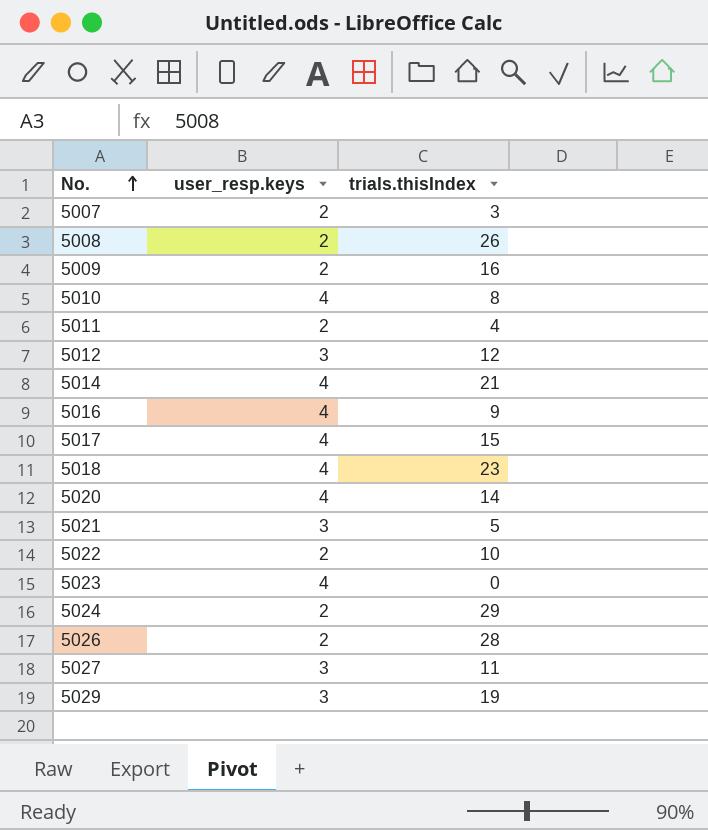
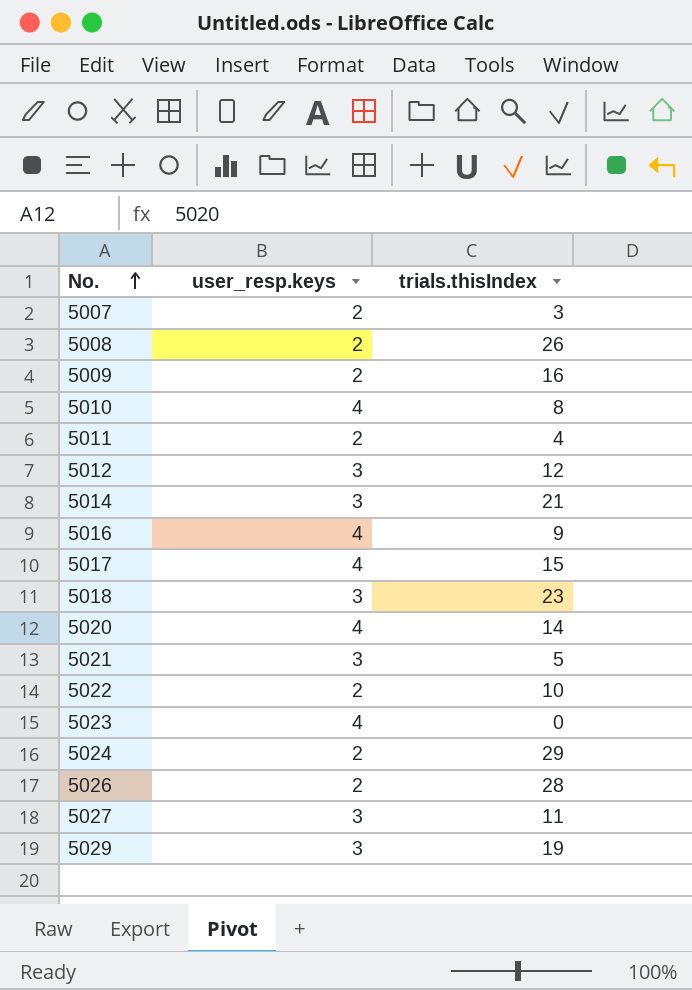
5014 | user_resp.keys: 4 -> 3
5018 | user_resp.keys: 4 -> 3

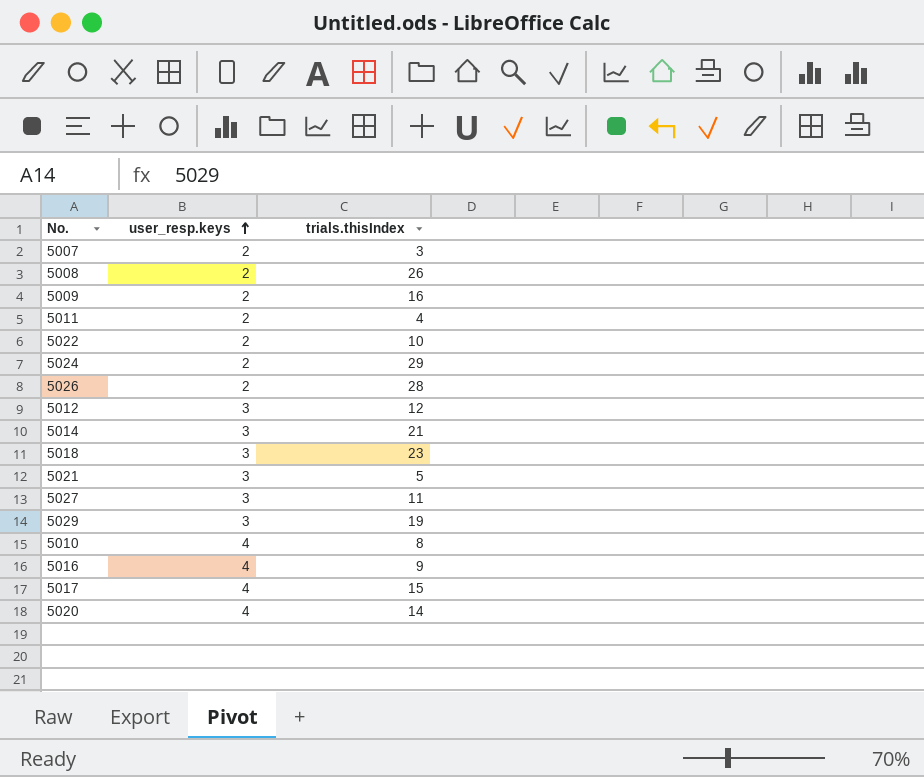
row order: No. ascending -> user_resp.keys ascending
row 5023: 4 | 0 -> none

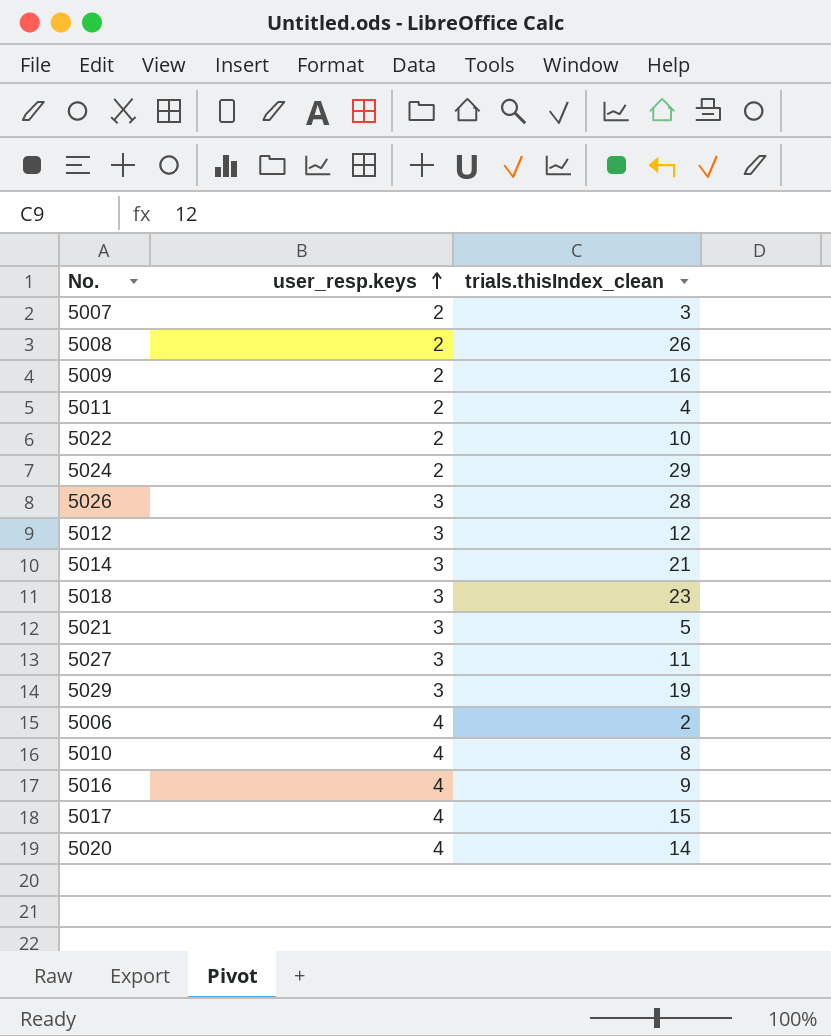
column name: trials.thisIndex -> trials.thisIndex_clean
5026 | user_resp.keys: 2 -> 3
row 5006: none -> 4 | 2

